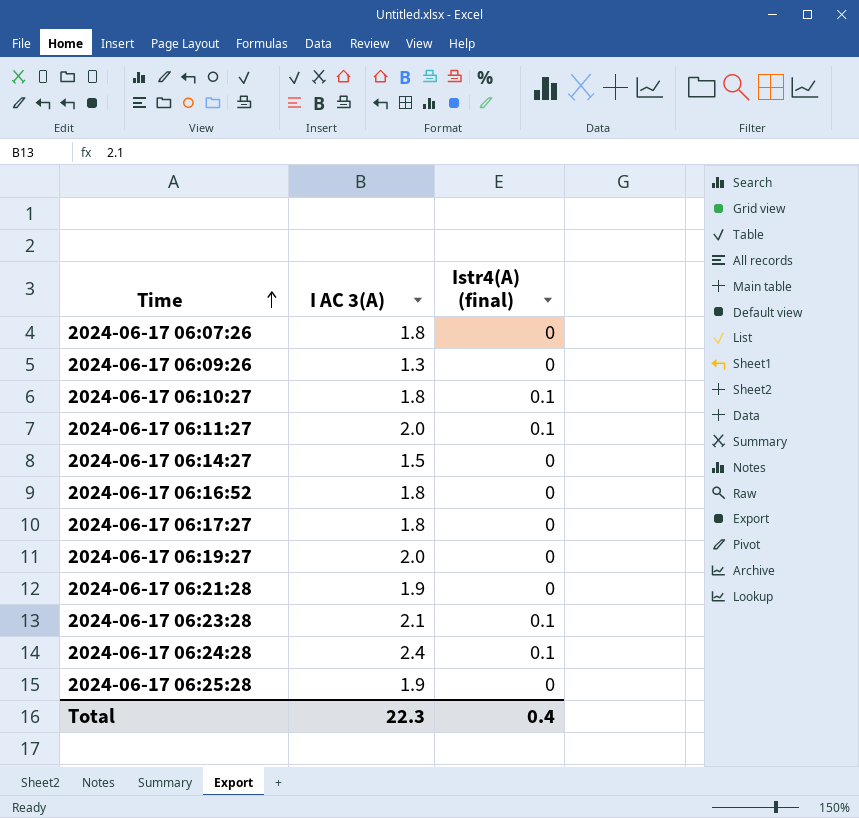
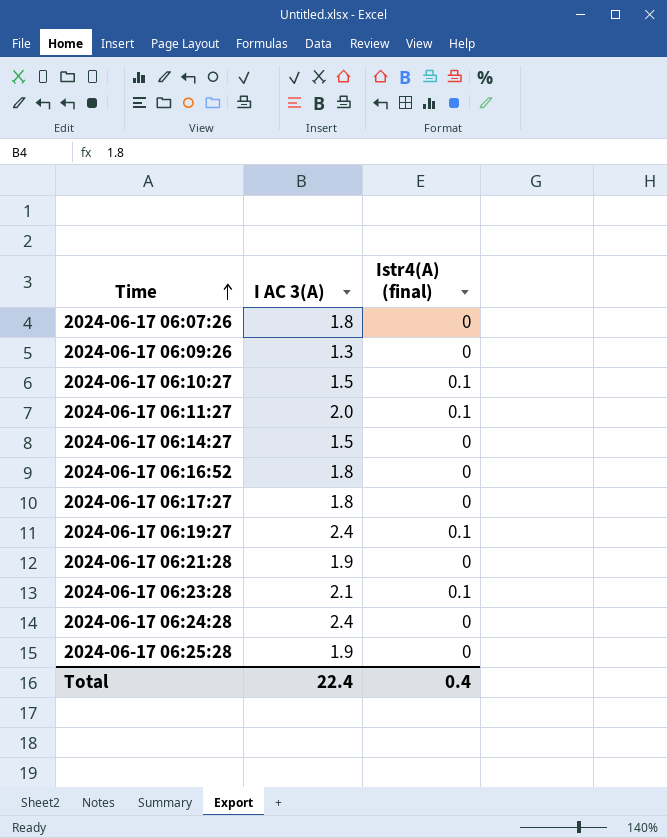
2024-06-17 06:10:27 | I AC 3(A): 1.8 -> 1.5
2024-06-17 06:19:27 | I AC 3(A): 2.0 -> 2.4
2024-06-17 06:19:27 | Istr4(A) (final): 0 -> 0.1
2024-06-17 06:24:28 | Istr4(A) (final): 0.1 -> 0
Total | I AC 3(A): 22.3 -> 22.4

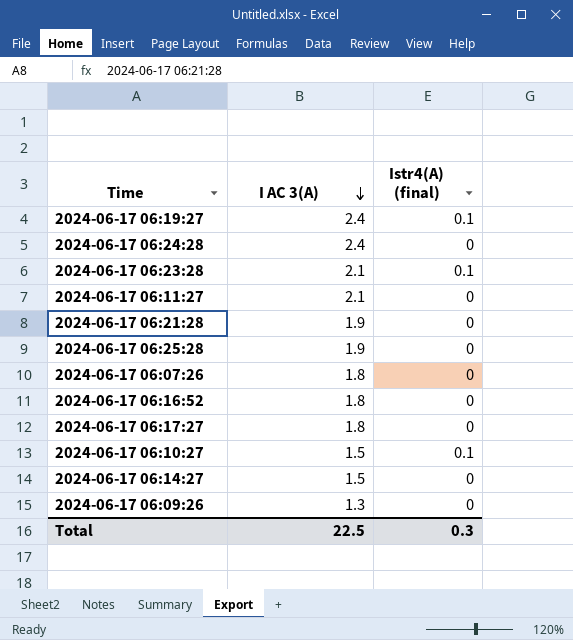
row order: Time ascending -> I AC 3(A) descending
2024-06-17 06:11:27 | I AC 3(A): 2.0 -> 2.1
2024-06-17 06:11:27 | Istr4(A) (final): 0.1 -> 0
Total | I AC 3(A): 22.4 -> 22.5
Total | Istr4(A) (final): 0.4 -> 0.3

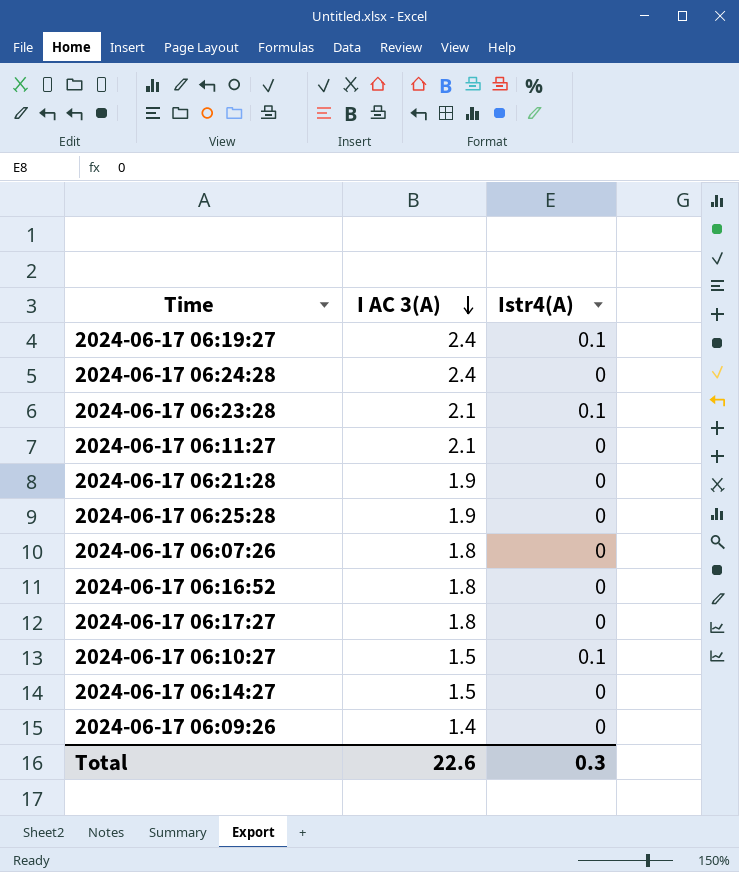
column name: Istr4(A) (final) -> Istr4(A)
2024-06-17 06:09:26 | I AC 3(A): 1.3 -> 1.4
Total | I AC 3(A): 22.5 -> 22.6

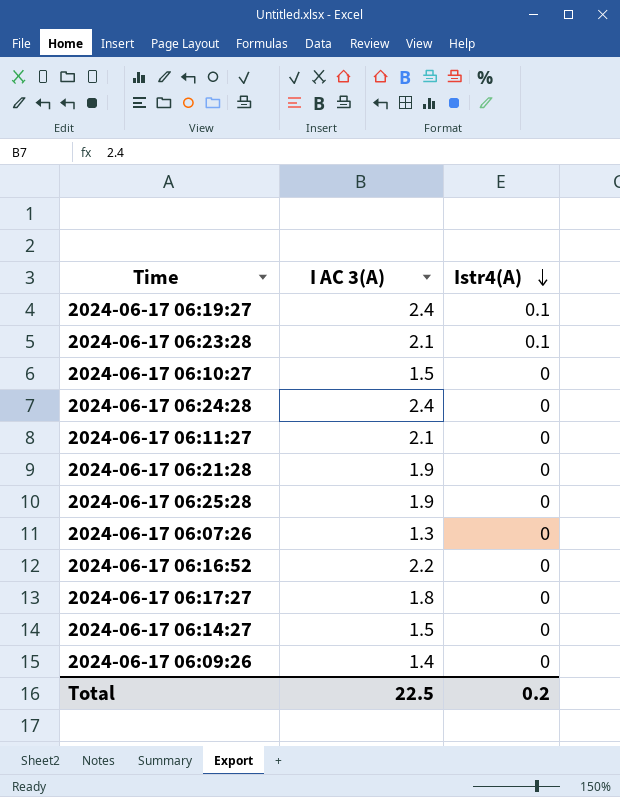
row order: I AC 3(A) descending -> Istr4(A) descending
2024-06-17 06:10:27 | Istr4(A): 0.1 -> 0
2024-06-17 06:07:26 | I AC 3(A): 1.8 -> 1.3
2024-06-17 06:16:52 | I AC 3(A): 1.8 -> 2.2
Total | I AC 3(A): 22.6 -> 22.5
Total | Istr4(A): 0.3 -> 0.2

